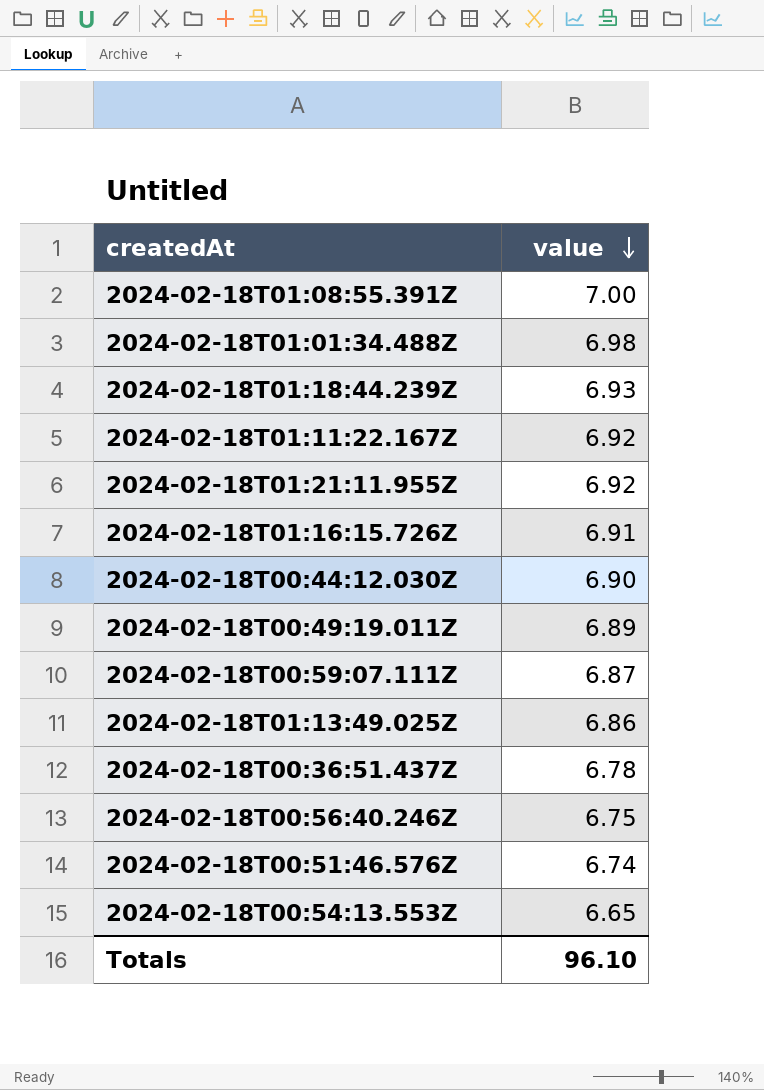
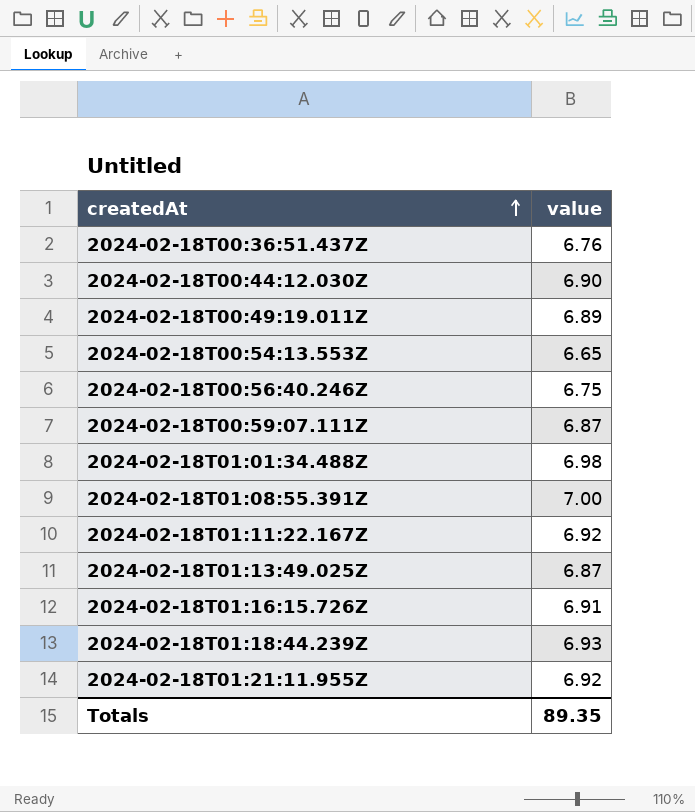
row order: value descending -> createdAt ascending
row 2024-02-18T00:51:46.576Z: 6.74 -> none
2024-02-18T00:36:51.437Z | value: 6.78 -> 6.76
2024-02-18T01:13:49.025Z | value: 6.86 -> 6.87
Totals | value: 96.10 -> 89.35

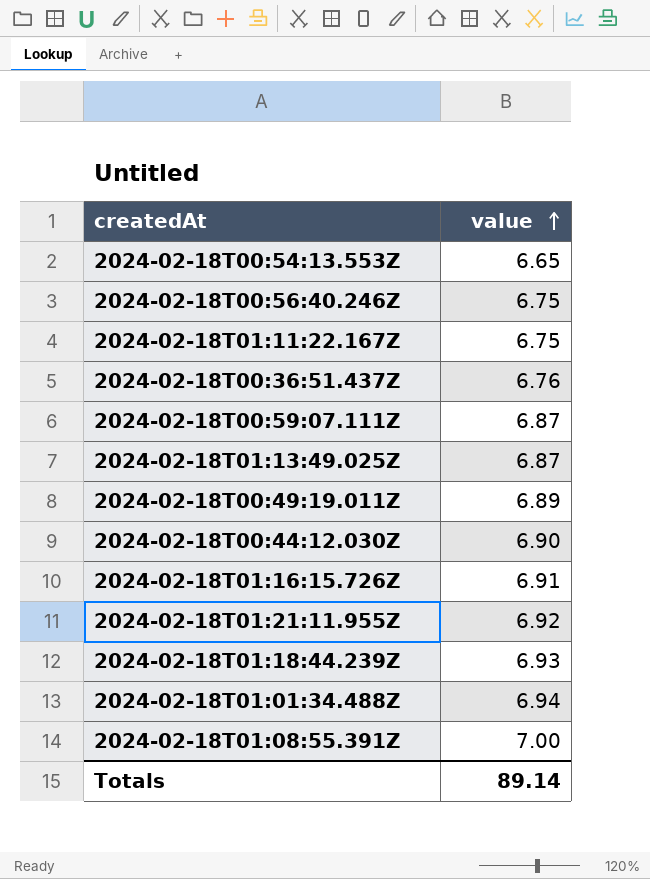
row order: createdAt ascending -> value ascending
2024-02-18T01:11:22.167Z | value: 6.92 -> 6.75
2024-02-18T01:01:34.488Z | value: 6.98 -> 6.94
Totals | value: 89.35 -> 89.14

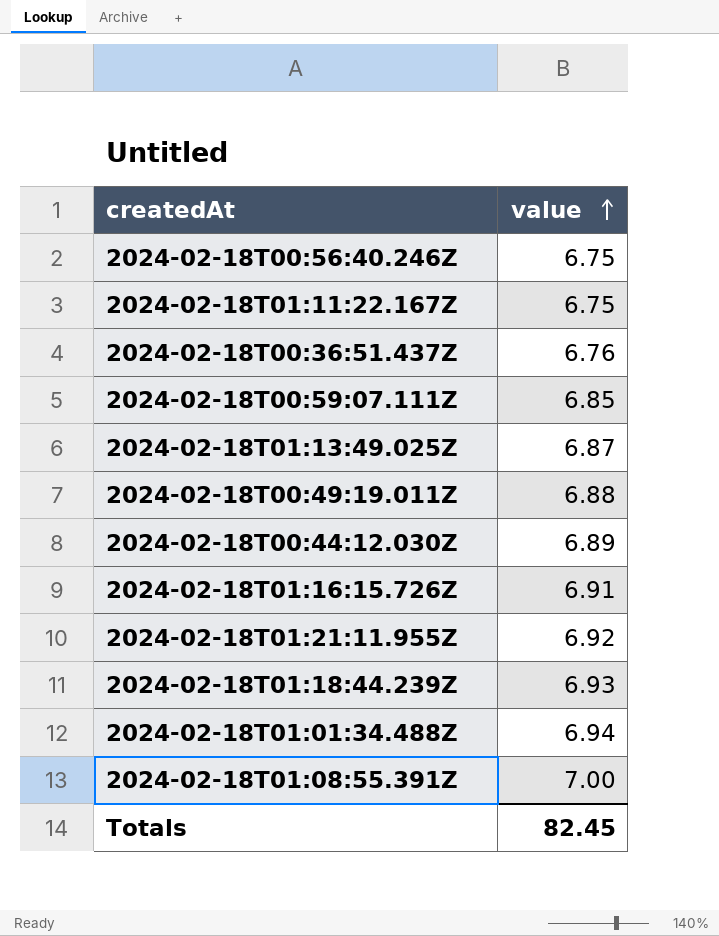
row 2024-02-18T00:54:13.553Z: 6.65 -> none
2024-02-18T00:59:07.111Z | value: 6.87 -> 6.85
2024-02-18T00:49:19.011Z | value: 6.89 -> 6.88
2024-02-18T00:44:12.030Z | value: 6.90 -> 6.89
Totals | value: 89.14 -> 82.45

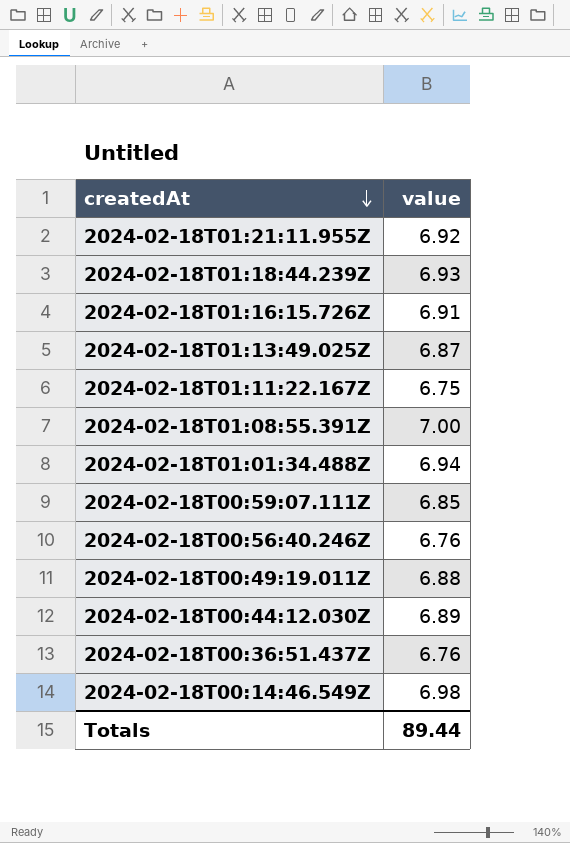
row order: value ascending -> createdAt descending
2024-02-18T00:56:40.246Z | value: 6.75 -> 6.76
row 2024-02-18T00:14:46.549Z: none -> 6.98
Totals | value: 82.45 -> 89.44

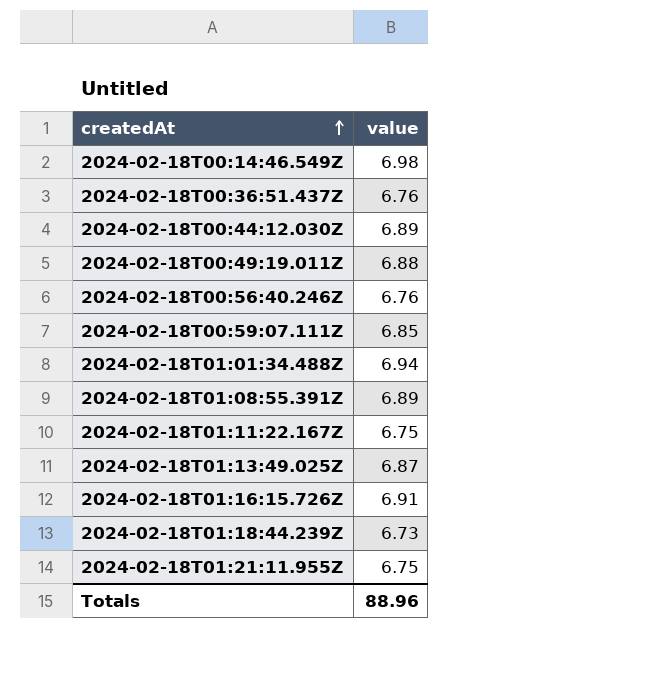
row order: createdAt descending -> createdAt ascending
2024-02-18T01:08:55.391Z | value: 7.00 -> 6.89
2024-02-18T01:18:44.239Z | value: 6.93 -> 6.73
2024-02-18T01:21:11.955Z | value: 6.92 -> 6.75
Totals | value: 89.44 -> 88.96

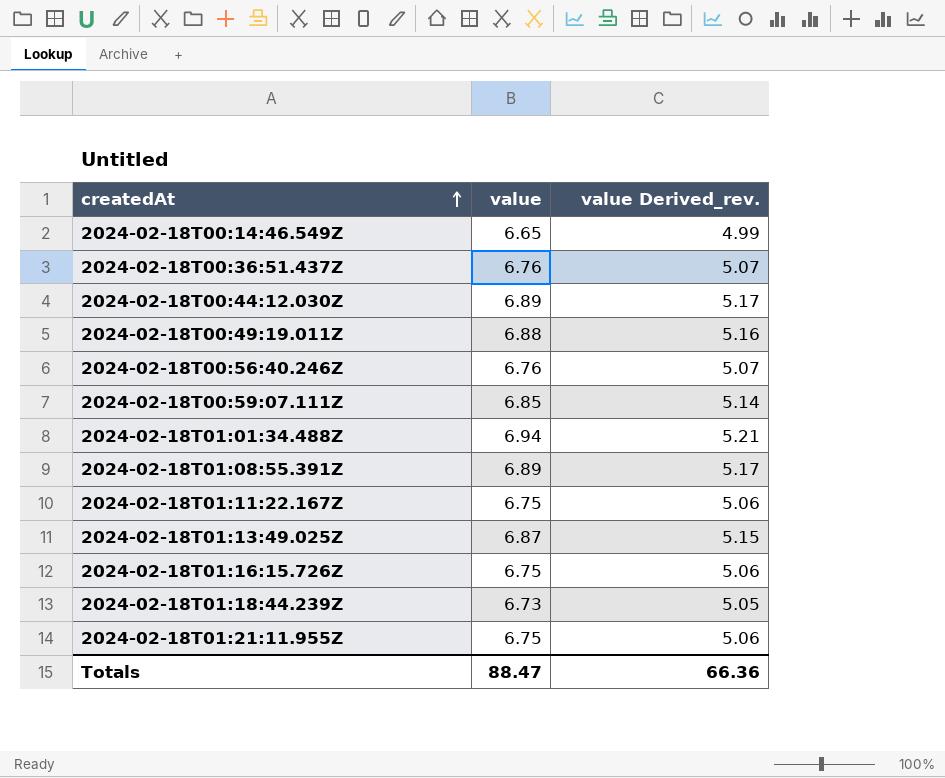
column value Derived_rev. | formula: none -> [value] * 0.75
2024-02-18T00:14:46.549Z | value: 6.98 -> 6.65
2024-02-18T01:16:15.726Z | value: 6.91 -> 6.75
Totals | value: 88.96 -> 88.47

